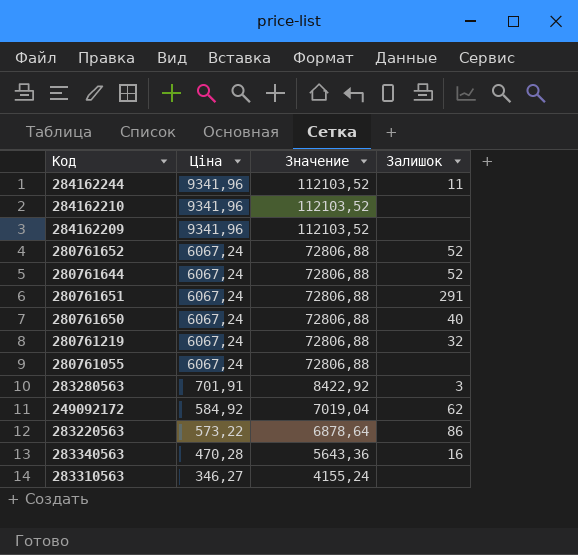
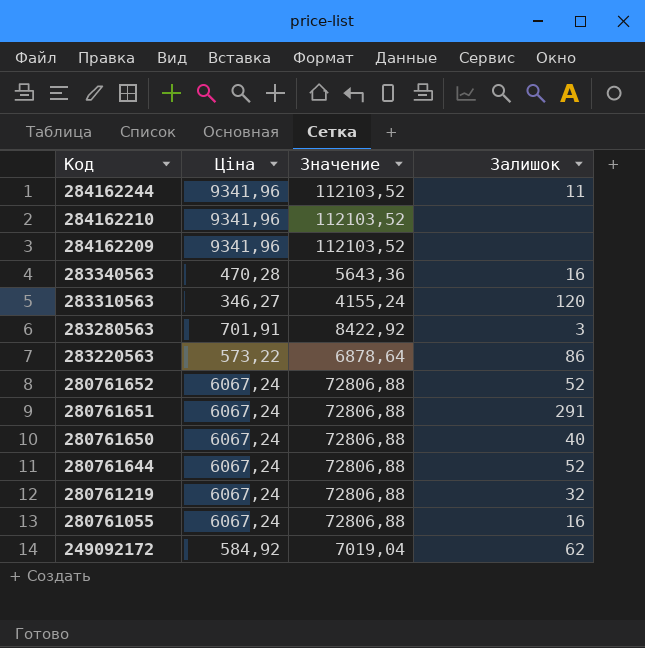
row order: Ціна descending -> Код descending
283310563 | Залишок: none -> 120
280761055 | Залишок: none -> 16

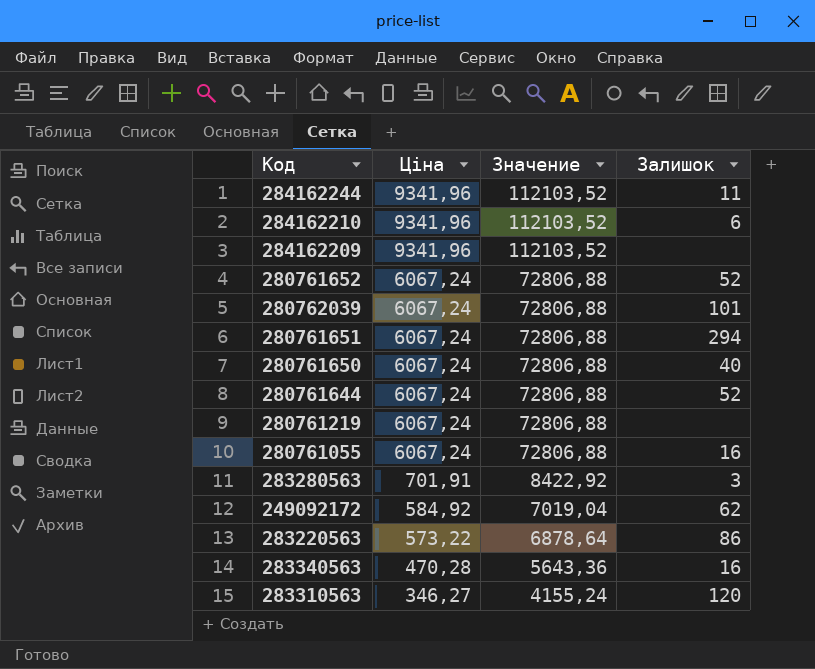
row order: Код descending -> Ціна descending
284162210 | Залишок: none -> 6
row 280762039: none -> 6067,24 | 72806,88 | 101
280761651 | Залишок: 291 -> 294
280761219 | Залишок: 32 -> none

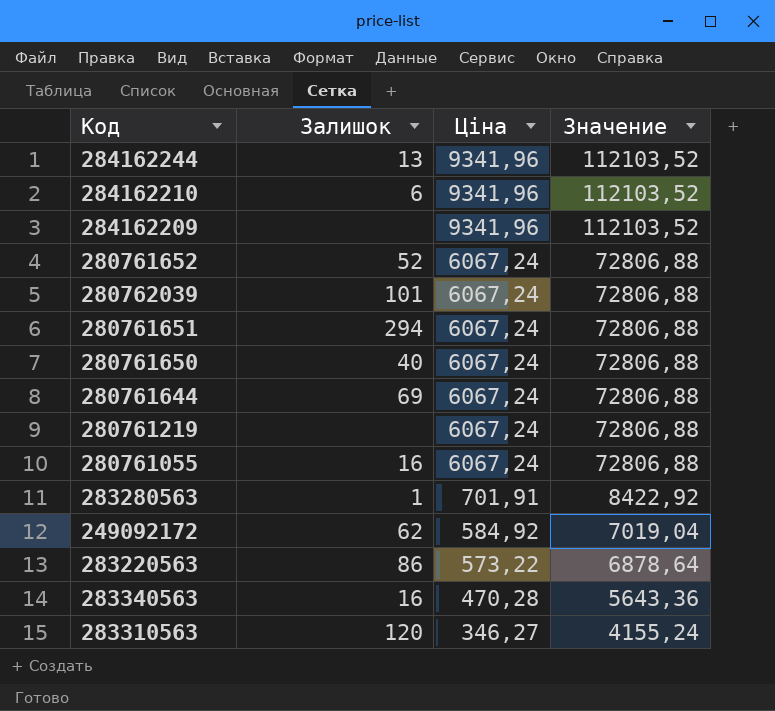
column Залишок | position: 4 -> 2
284162244 | Залишок: 11 -> 13
280761644 | Залишок: 52 -> 69
283280563 | Залишок: 3 -> 1

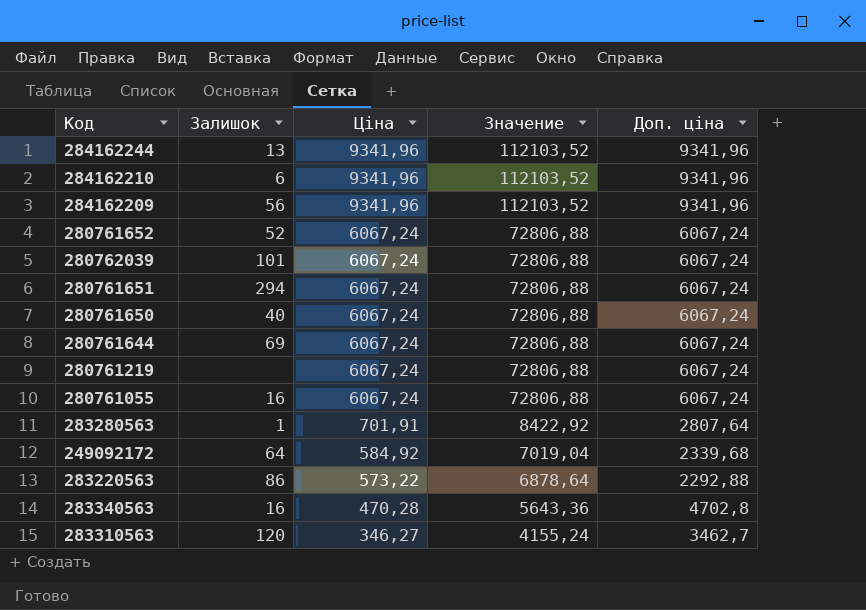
column Доп. ціна | position: none -> 5
284162209 | Залишок: none -> 56
249092172 | Залишок: 62 -> 64

